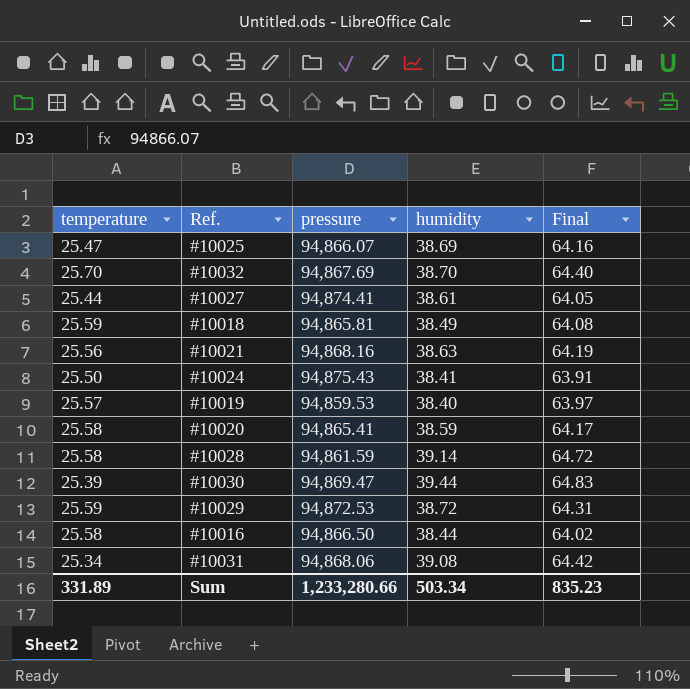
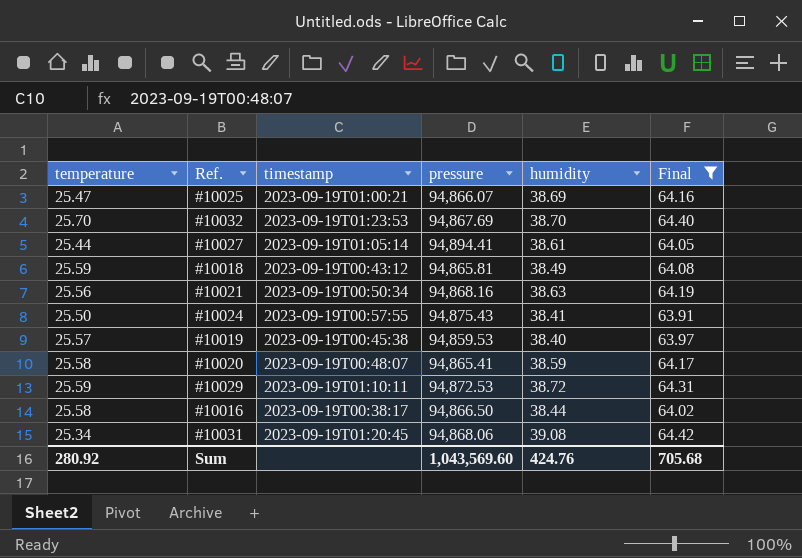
filter: none -> Final <= 64.42
column timestamp | position: none -> 3
#10027 | pressure: 94,874.41 -> 94,894.41
Sum | temperature: 331.89 -> 280.92
Sum | pressure: 1,233,280.66 -> 1,043,569.60
Sum | humidity: 503.34 -> 424.76
Sum | Final: 835.23 -> 705.68

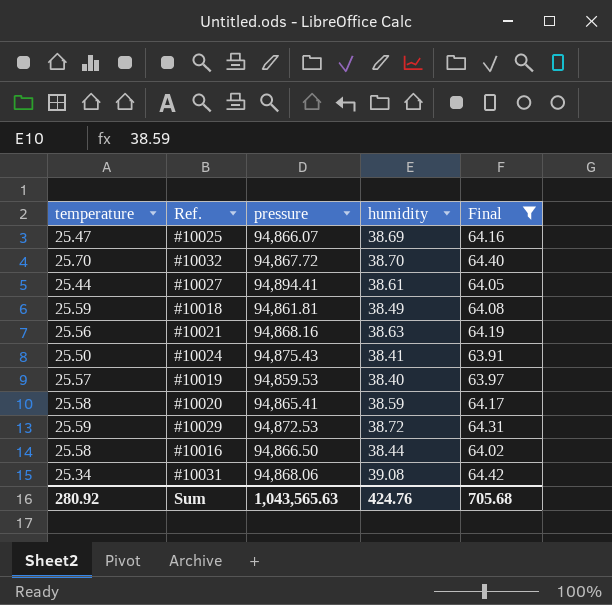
column timestamp | position: 3 -> none
#10032 | pressure: 94,867.69 -> 94,867.72
#10018 | pressure: 94,865.81 -> 94,861.81
Sum | pressure: 1,043,569.60 -> 1,043,565.63

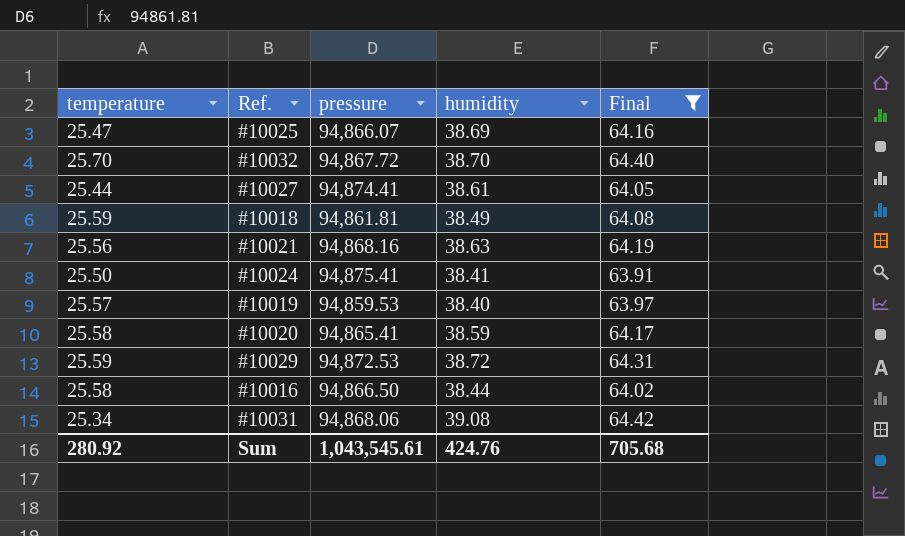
#10027 | pressure: 94,894.41 -> 94,874.41
#10024 | pressure: 94,875.43 -> 94,875.41
Sum | pressure: 1,043,565.63 -> 1,043,545.61

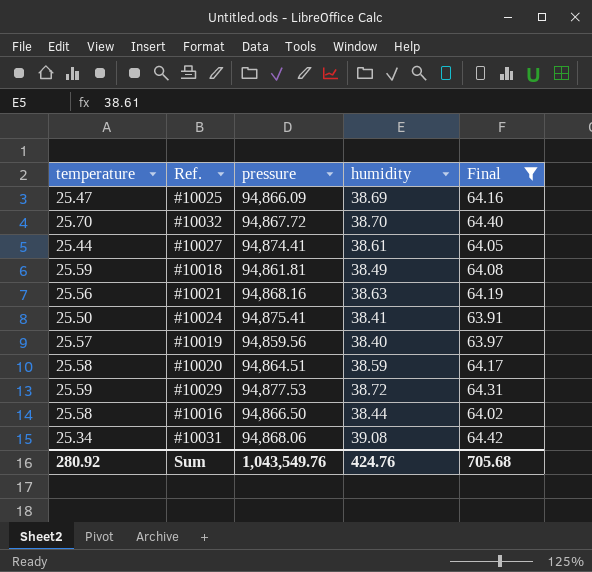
#10025 | pressure: 94,866.07 -> 94,866.09
#10019 | pressure: 94,859.53 -> 94,859.56
#10020 | pressure: 94,865.41 -> 94,864.51
#10029 | pressure: 94,872.53 -> 94,877.53
Sum | pressure: 1,043,545.61 -> 1,043,549.76

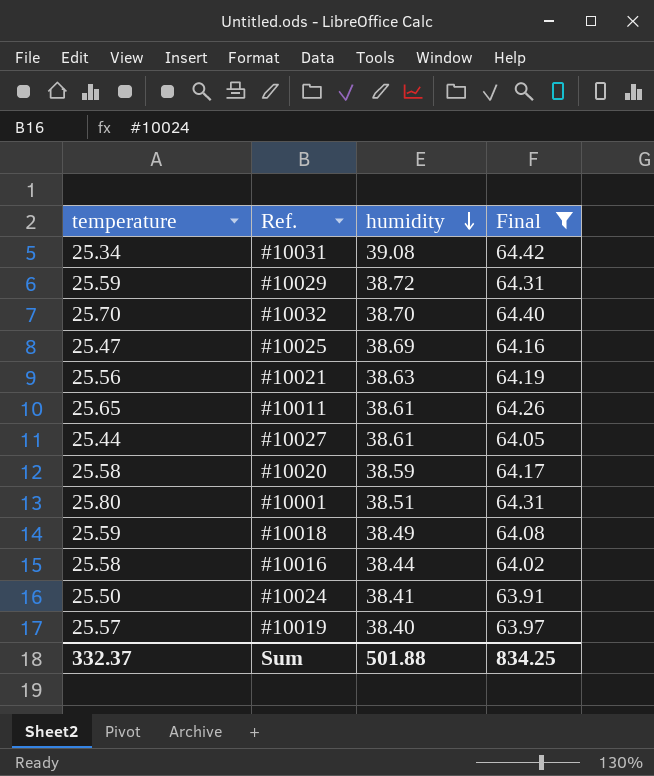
row order: none -> humidity descending
column pressure | position: 3 -> none
row #10011: none -> 25.65 | 38.61 | 64.26
row #10001: none -> 25.80 | 38.51 | 64.31
Sum | temperature: 280.92 -> 332.37
Sum | humidity: 424.76 -> 501.88
Sum | Final: 705.68 -> 834.25

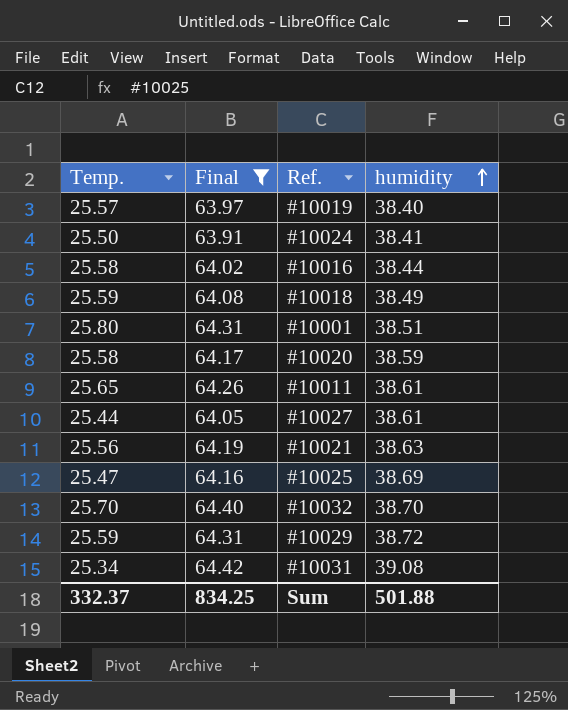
row order: humidity descending -> humidity ascending
column name: temperature -> Temp.
column Final | position: 4 -> 2

